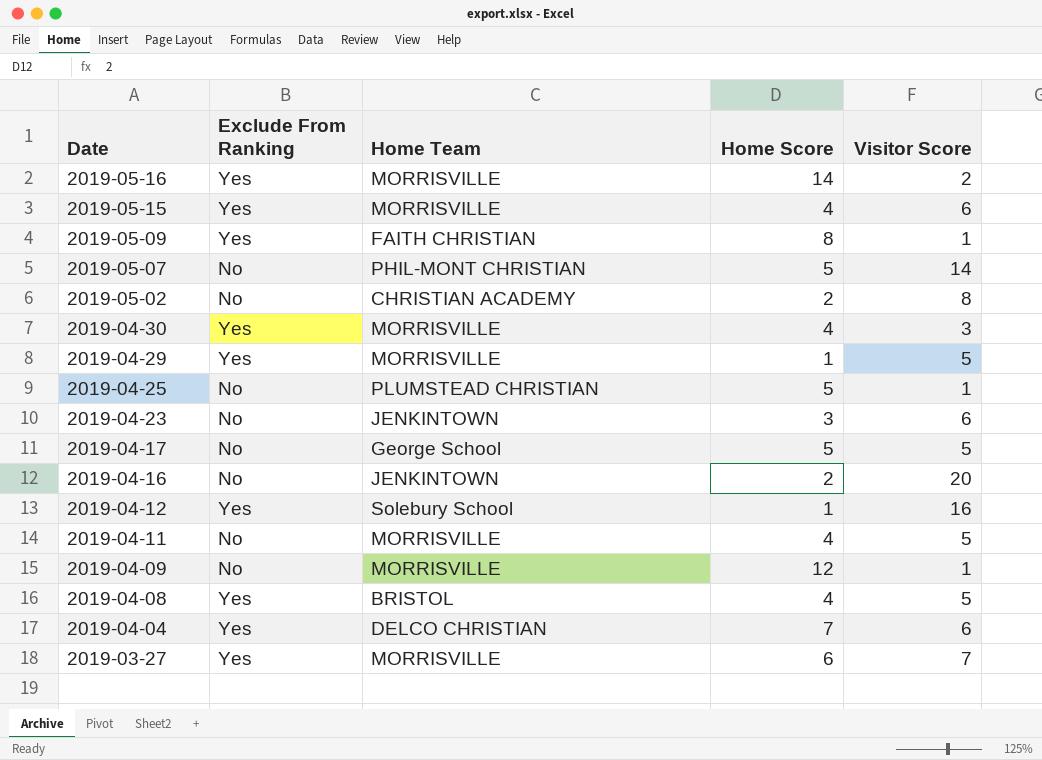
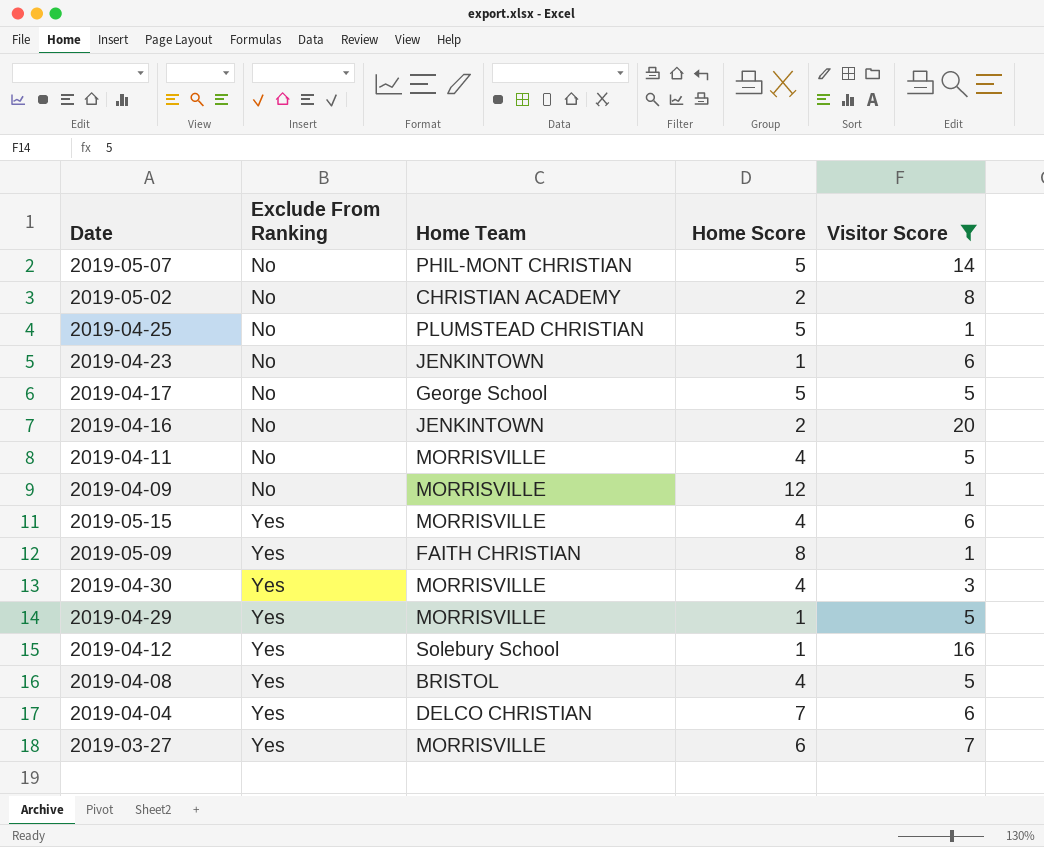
filter: none -> Visitor Score != 2
row order: Date descending -> Exclude From Ranking ascending
2019-04-23 | Home Score: 3 -> 1

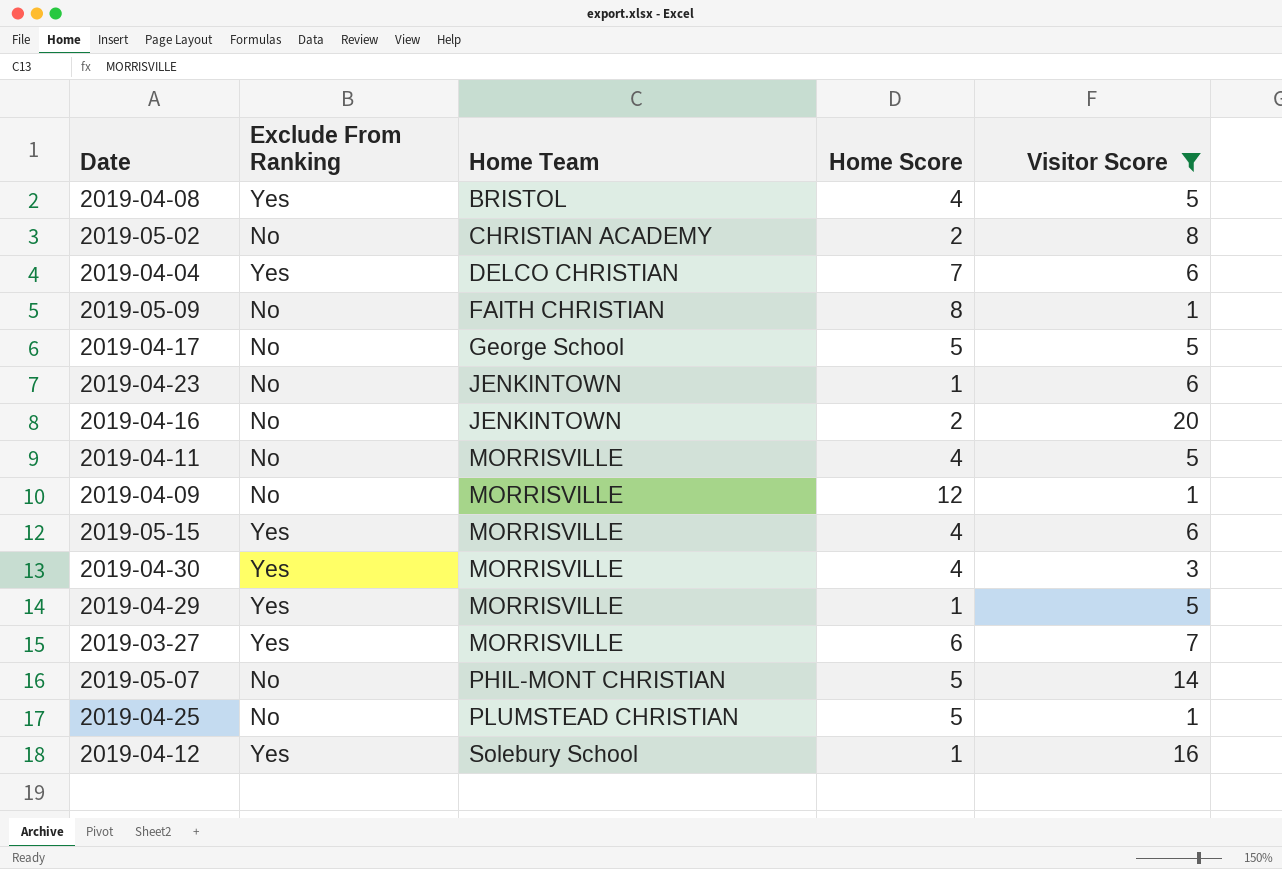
row order: Exclude From Ranking ascending -> Home Team ascending
2019-05-09 | Exclude From Ranking: Yes -> No

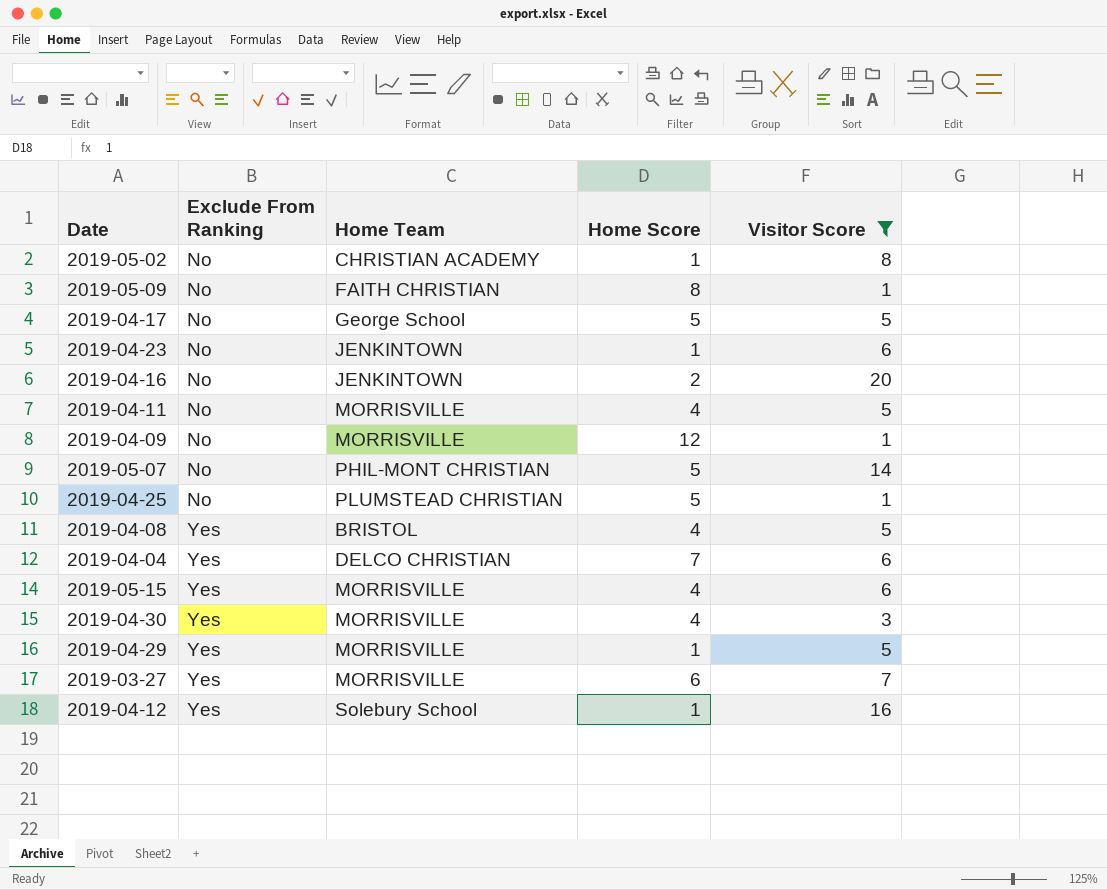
row order: Home Team ascending -> Exclude From Ranking ascending
2019-05-02 | Home Score: 2 -> 1

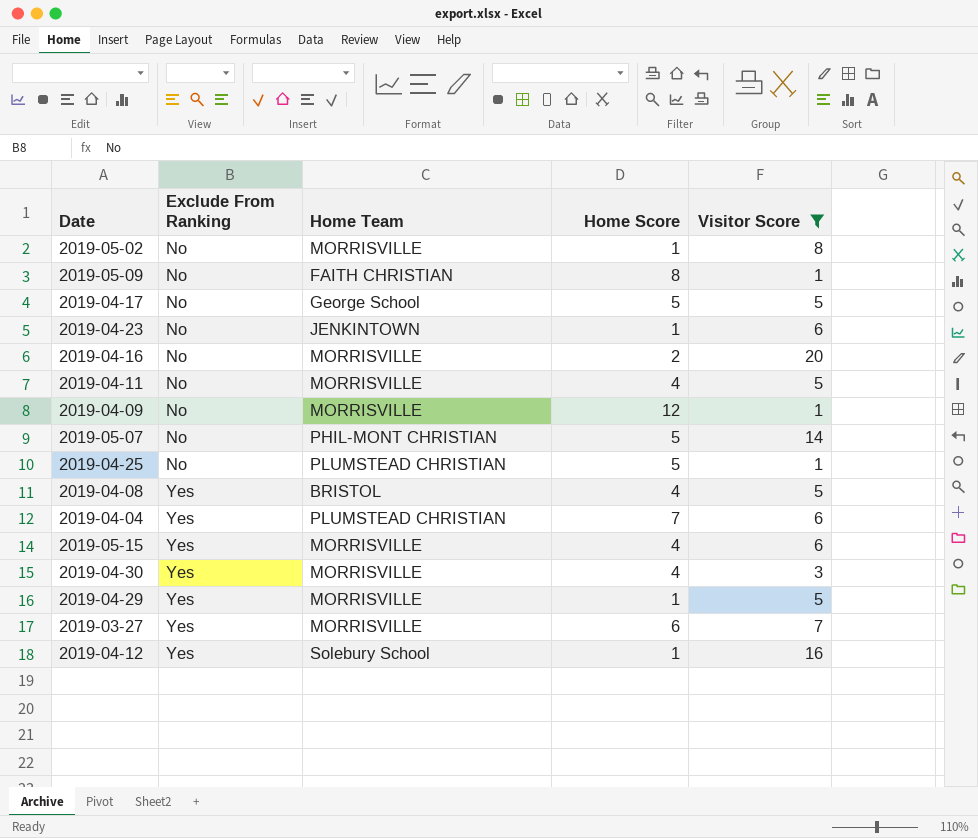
2019-05-02 | Home Team: CHRISTIAN ACADEMY -> MORRISVILLE
2019-04-16 | Home Team: JENKINTOWN -> MORRISVILLE
2019-04-04 | Home Team: DELCO CHRISTIAN -> PLUMSTEAD CHRISTIAN

